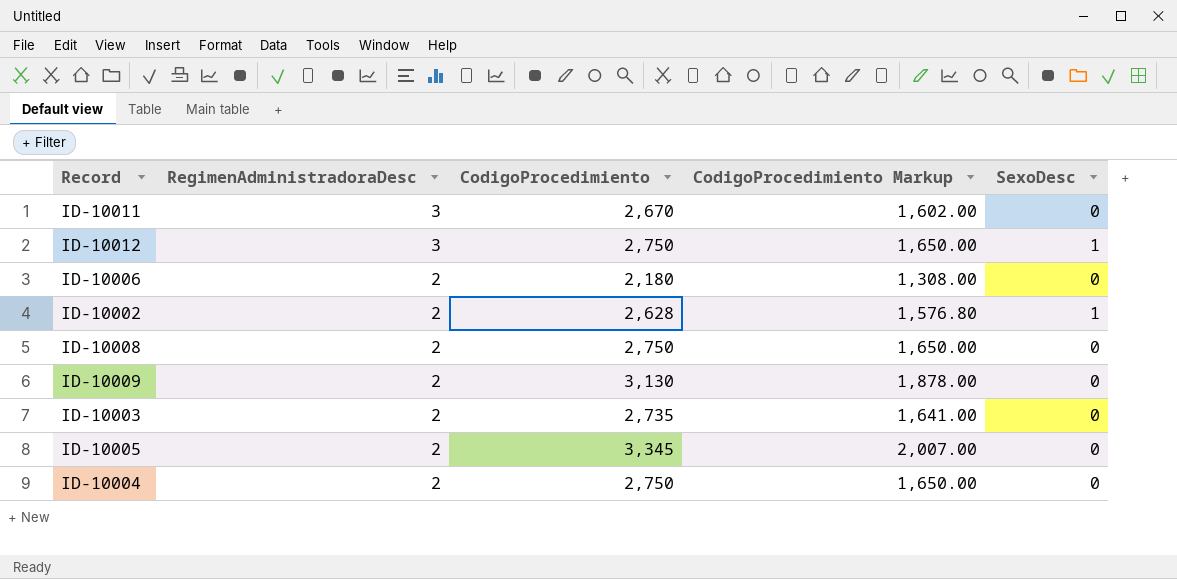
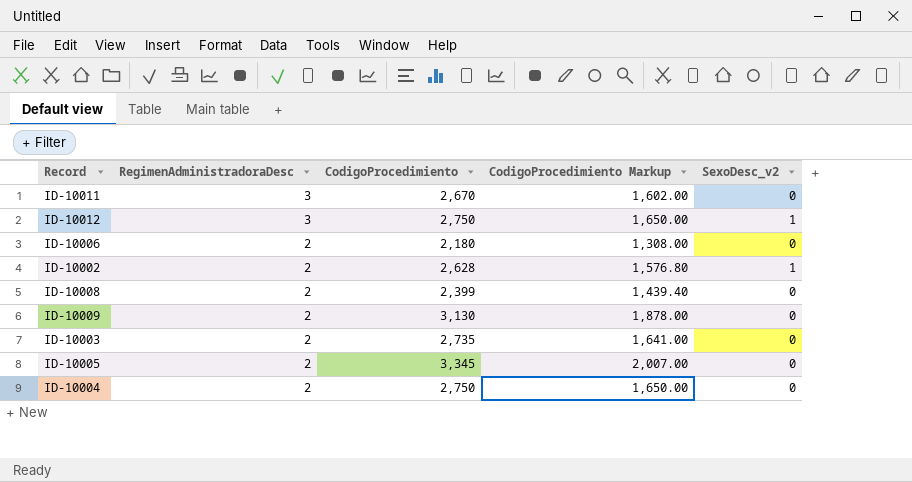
column name: SexoDesc -> SexoDesc_v2
ID-10008 | CodigoProcedimiento: 2,750 -> 2,399
ID-10008 | CodigoProcedimiento Markup: 1,650.00 -> 1,439.40

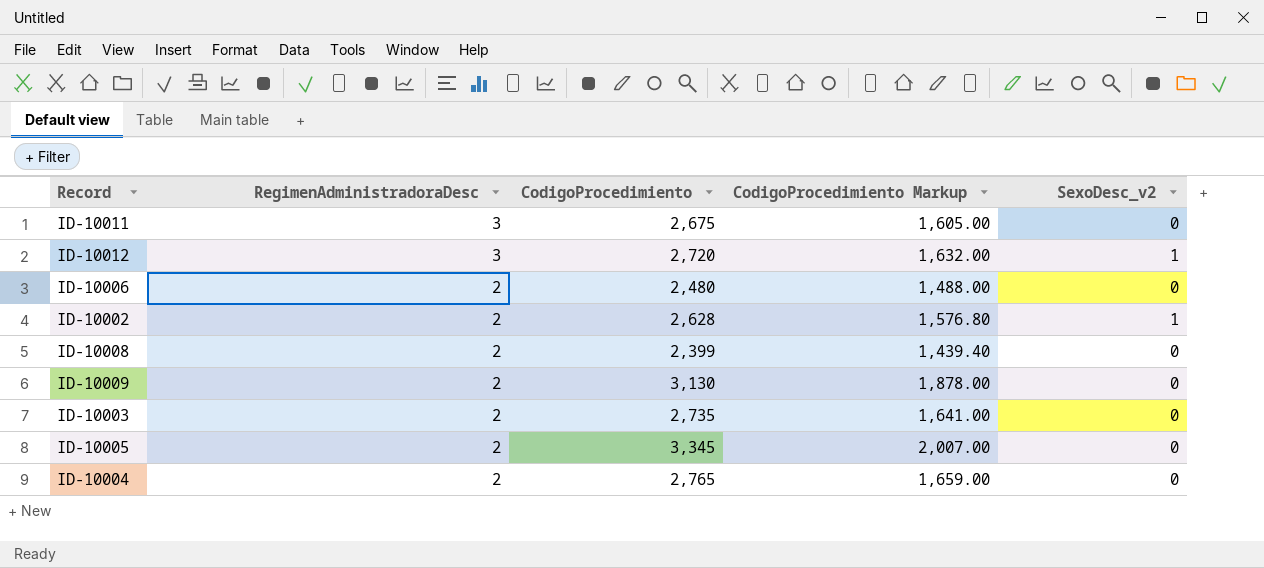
ID-10011 | CodigoProcedimiento: 2,670 -> 2,675
ID-10011 | CodigoProcedimiento Markup: 1,602.00 -> 1,605.00
ID-10012 | CodigoProcedimiento: 2,750 -> 2,720
ID-10012 | CodigoProcedimiento Markup: 1,650.00 -> 1,632.00
ID-10006 | CodigoProcedimiento: 2,180 -> 2,480
ID-10006 | CodigoProcedimiento Markup: 1,308.00 -> 1,488.00
ID-10004 | CodigoProcedimiento: 2,750 -> 2,765
ID-10004 | CodigoProcedimiento Markup: 1,650.00 -> 1,659.00

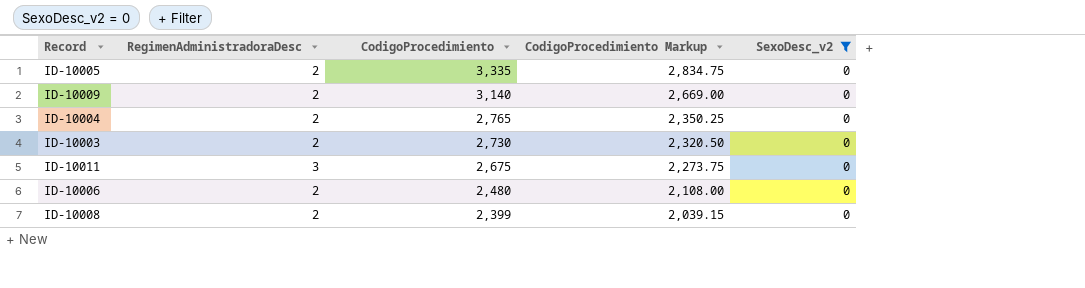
filter: none -> SexoDesc_v2 = 0
row order: RegimenAdministradoraDesc descending -> CodigoProcedimiento descending
column CodigoProcedimiento Markup | formula: [CodigoProcedimiento] * 0.6 -> [CodigoProcedimiento] * 0.85
ID-10005 | CodigoProcedimiento: 3,345 -> 3,335
ID-10009 | CodigoProcedimiento: 3,130 -> 3,140
ID-10003 | CodigoProcedimiento: 2,735 -> 2,730

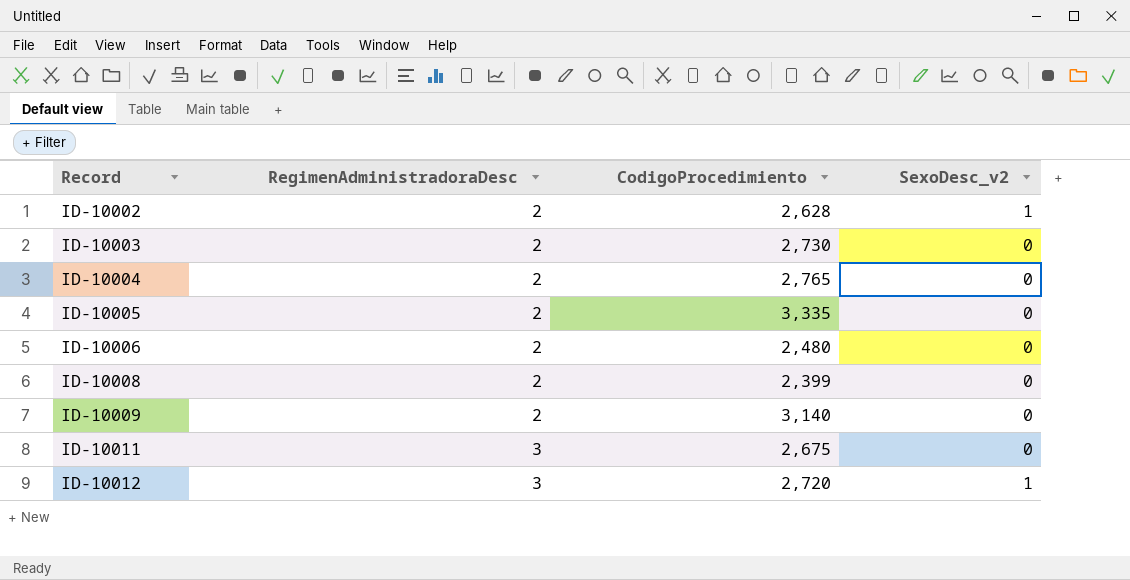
filter: SexoDesc_v2 = 0 -> none
row order: CodigoProcedimiento descending -> Record ascending
column CodigoProcedimiento Markup | formula: [CodigoProcedimiento] * 0.85 -> none

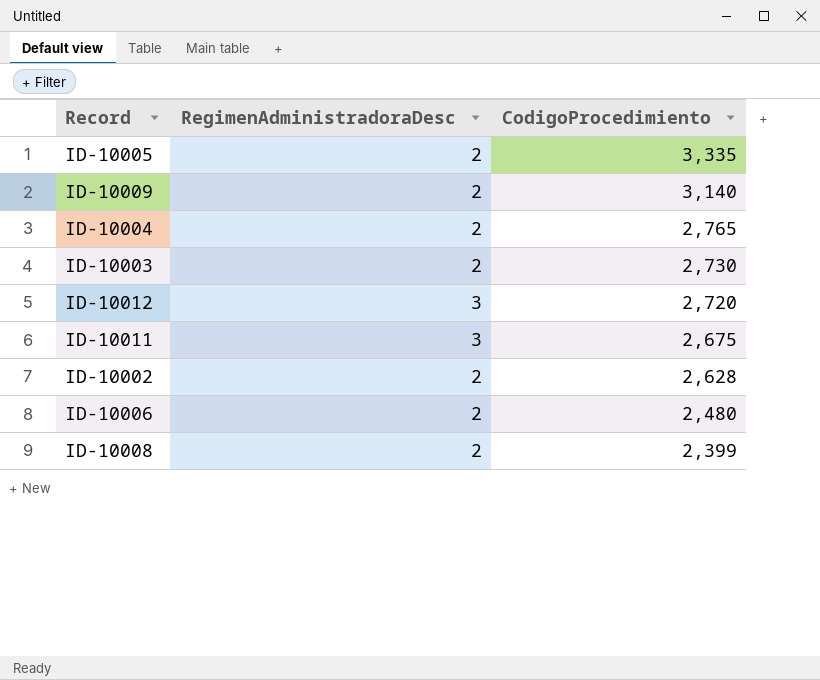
row order: Record ascending -> CodigoProcedimiento descending
column SexoDesc_v2 | position: 4 -> none

